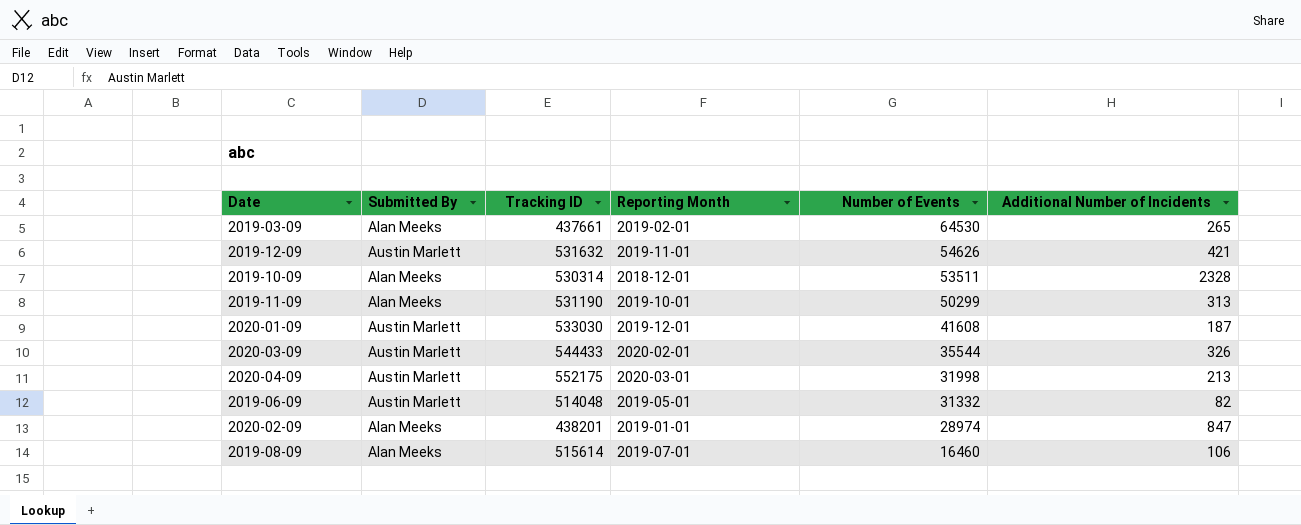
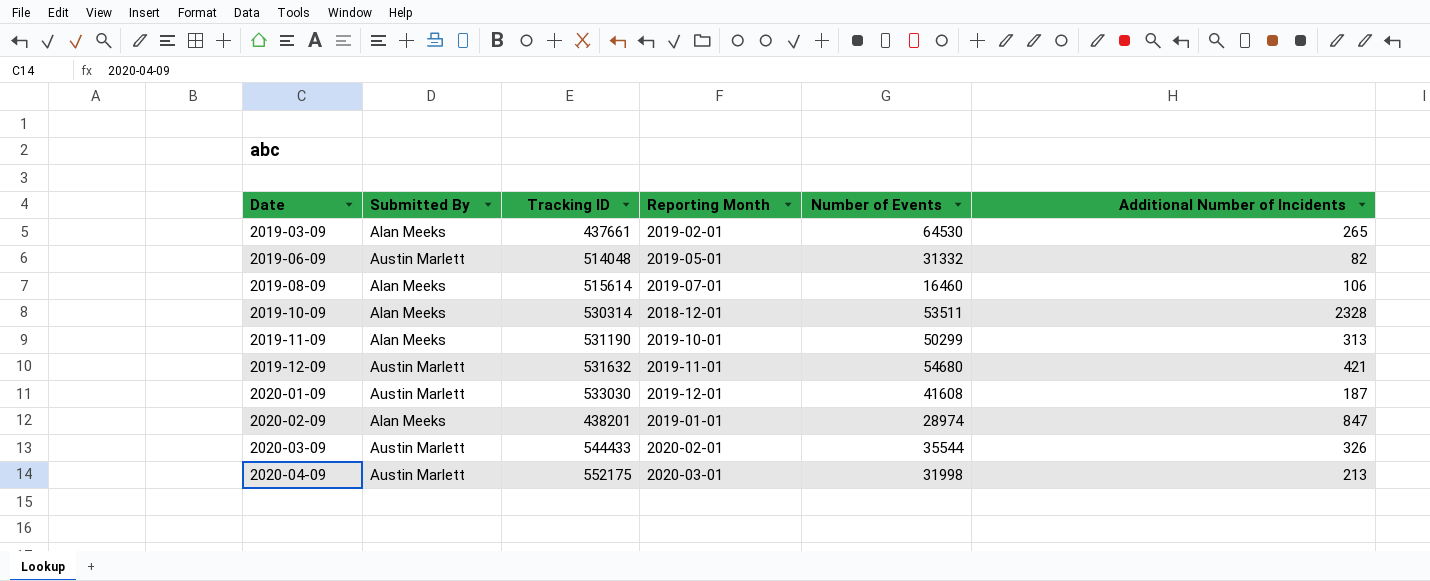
row order: Number of Events descending -> Date ascending
2019-12-09 | Number of Events: 54626 -> 54680

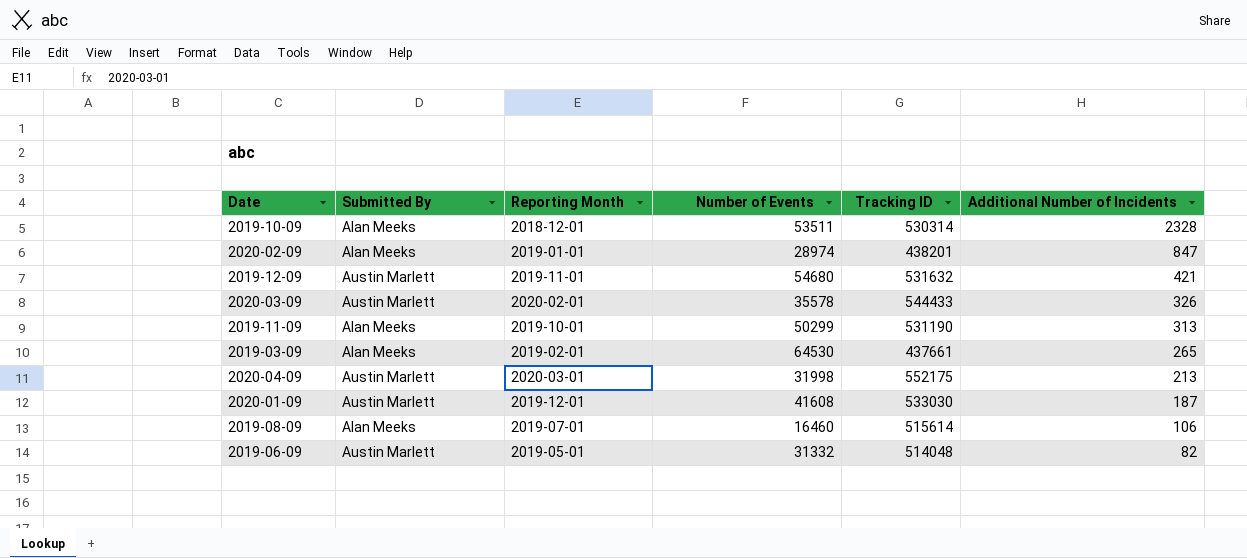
row order: Date ascending -> Additional Number of Incidents descending
column Tracking ID | position: 3 -> 5
2020-03-09 | Number of Events: 35544 -> 35578

